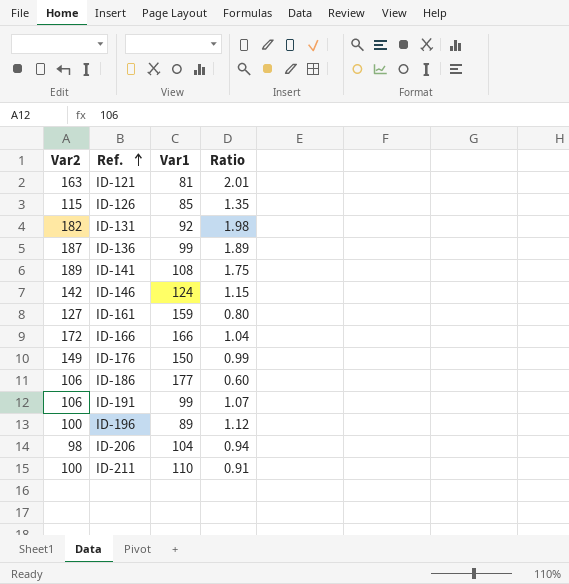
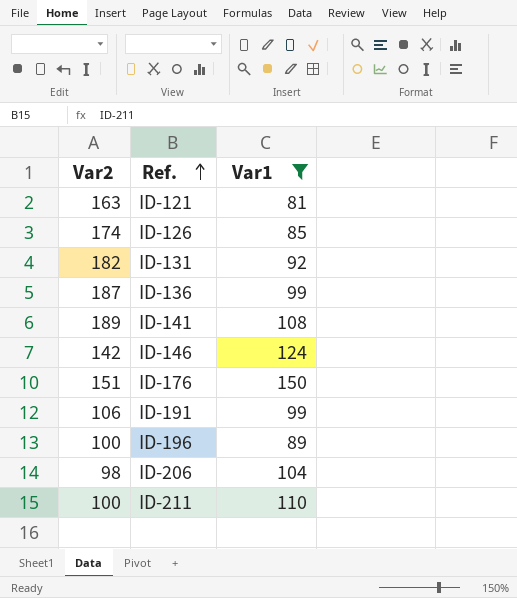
filter: none -> Var1 <= 150
column Ratio | formula: [Var2] / [Var1] -> none
ID-126 | Var2: 115 -> 174
ID-176 | Var2: 149 -> 151

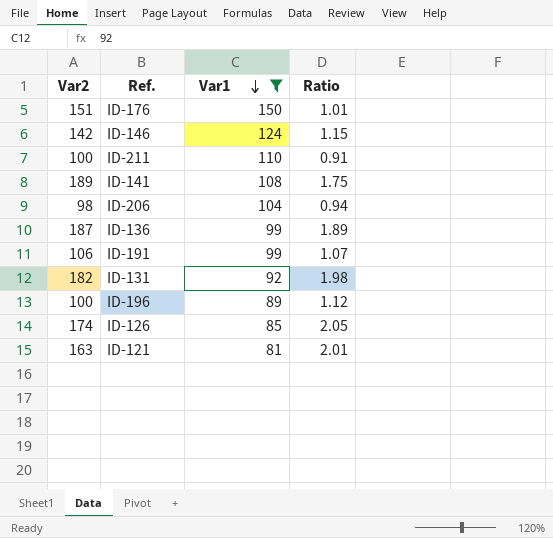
row order: Ref. ascending -> Var1 descending
column Ratio | formula: none -> [Var2] / [Var1]

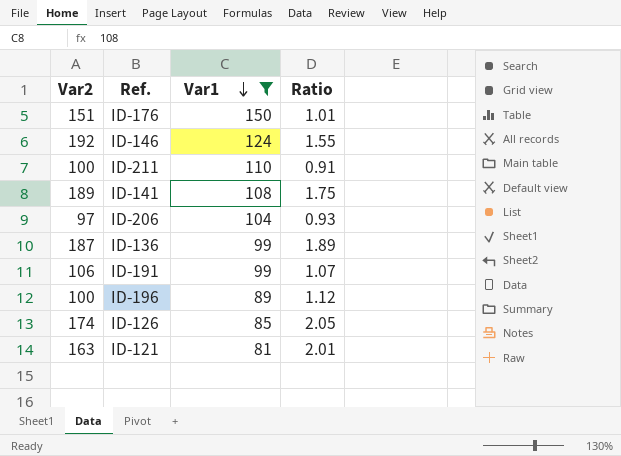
row ID-131: 182 | 92 | 1.98 -> none
ID-146 | Var2: 142 -> 192
ID-146 | Ratio: 1.15 -> 1.55
ID-206 | Var2: 98 -> 97
ID-206 | Ratio: 0.94 -> 0.93

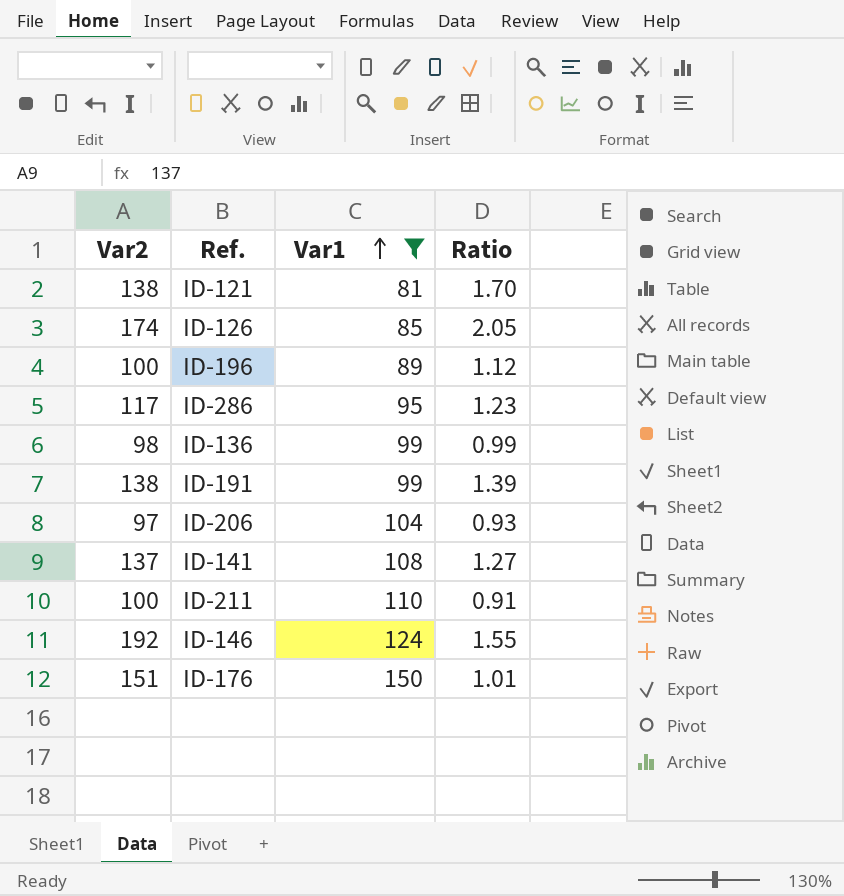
row order: Var1 descending -> Var1 ascending
ID-121 | Var2: 163 -> 138
ID-121 | Ratio: 2.01 -> 1.70
row ID-286: none -> 117 | 95 | 1.23
ID-136 | Var2: 187 -> 98
ID-136 | Ratio: 1.89 -> 0.99
ID-191 | Var2: 106 -> 138
ID-191 | Ratio: 1.07 -> 1.39
ID-141 | Var2: 189 -> 137
ID-141 | Ratio: 1.75 -> 1.27

